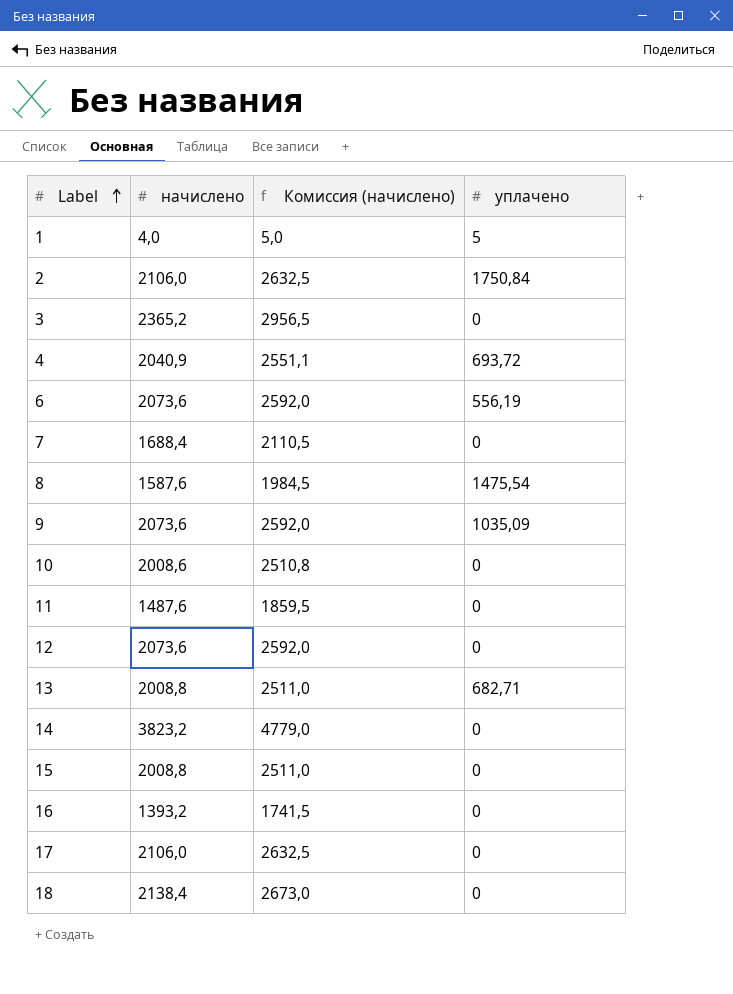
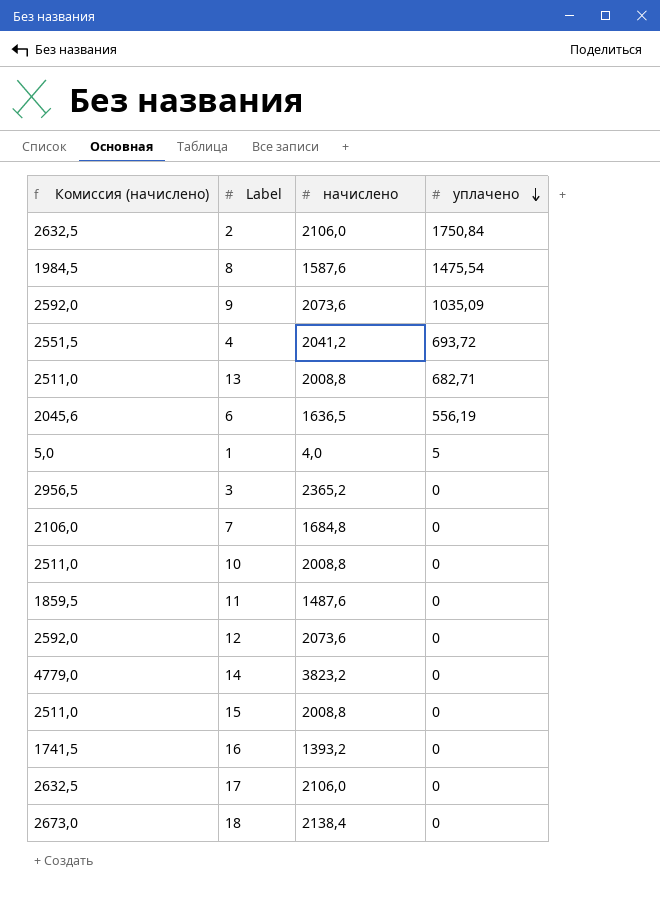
row order: Label ascending -> уплачено descending
column Комиссия (начислено) | position: 3 -> 1
4 | Комиссия (начислено): 2551,1 -> 2551,5
4 | начислено: 2040,9 -> 2041,2
6 | Комиссия (начислено): 2592,0 -> 2045,6
6 | начислено: 2073,6 -> 1636,5
7 | Комиссия (начислено): 2110,5 -> 2106,0
7 | начислено: 1688,4 -> 1684,8
10 | Комиссия (начислено): 2510,8 -> 2511,0
10 | начислено: 2008,6 -> 2008,8

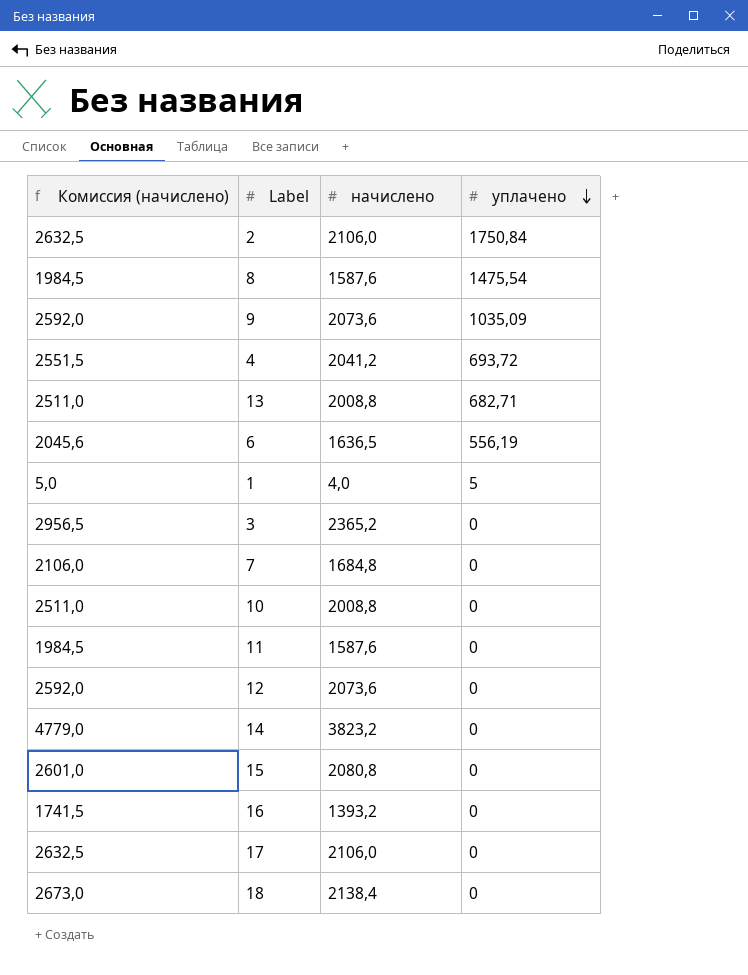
11 | Комиссия (начислено): 1859,5 -> 1984,5
11 | начислено: 1487,6 -> 1587,6
15 | Комиссия (начислено): 2511,0 -> 2601,0
15 | начислено: 2008,8 -> 2080,8

